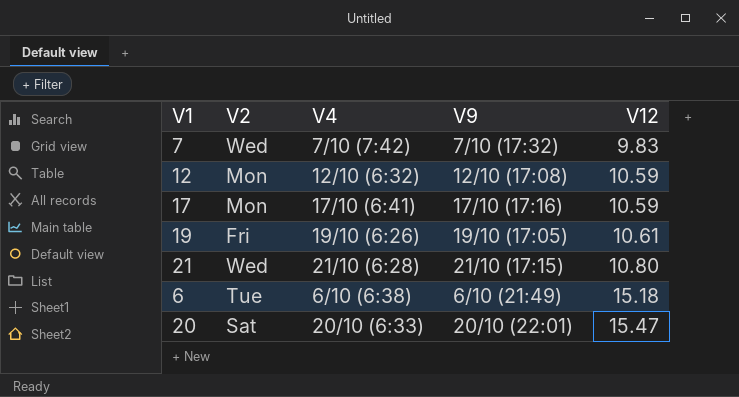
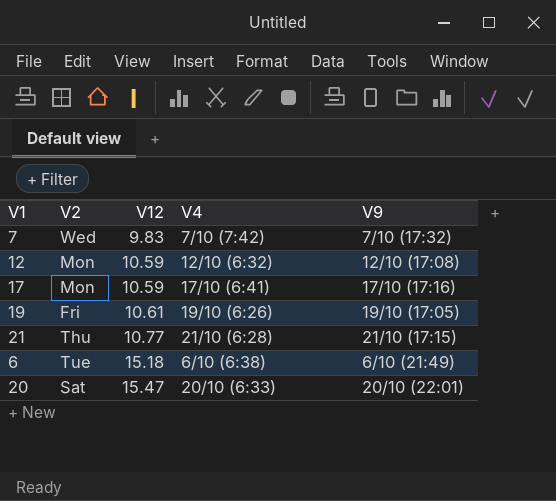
column V12 | position: 5 -> 3
21 | V2: Wed -> Thu
21 | V12: 10.80 -> 10.77

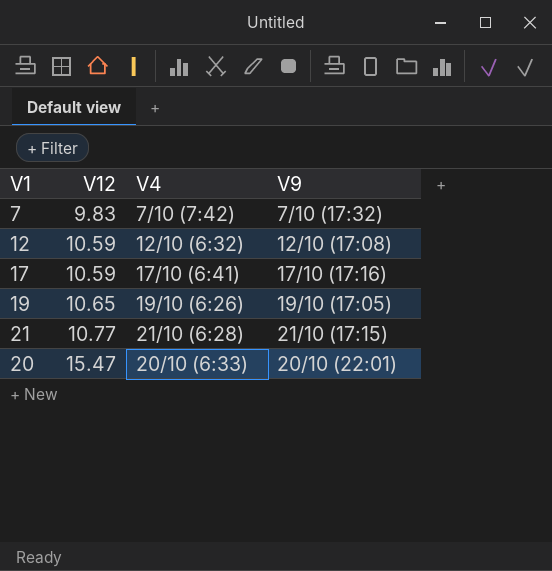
column V2 | position: 2 -> none
row 6: Tue | 15.18 | 6/10 (6:38) | 6/10 (21:49) -> none
19 | V12: 10.61 -> 10.65

